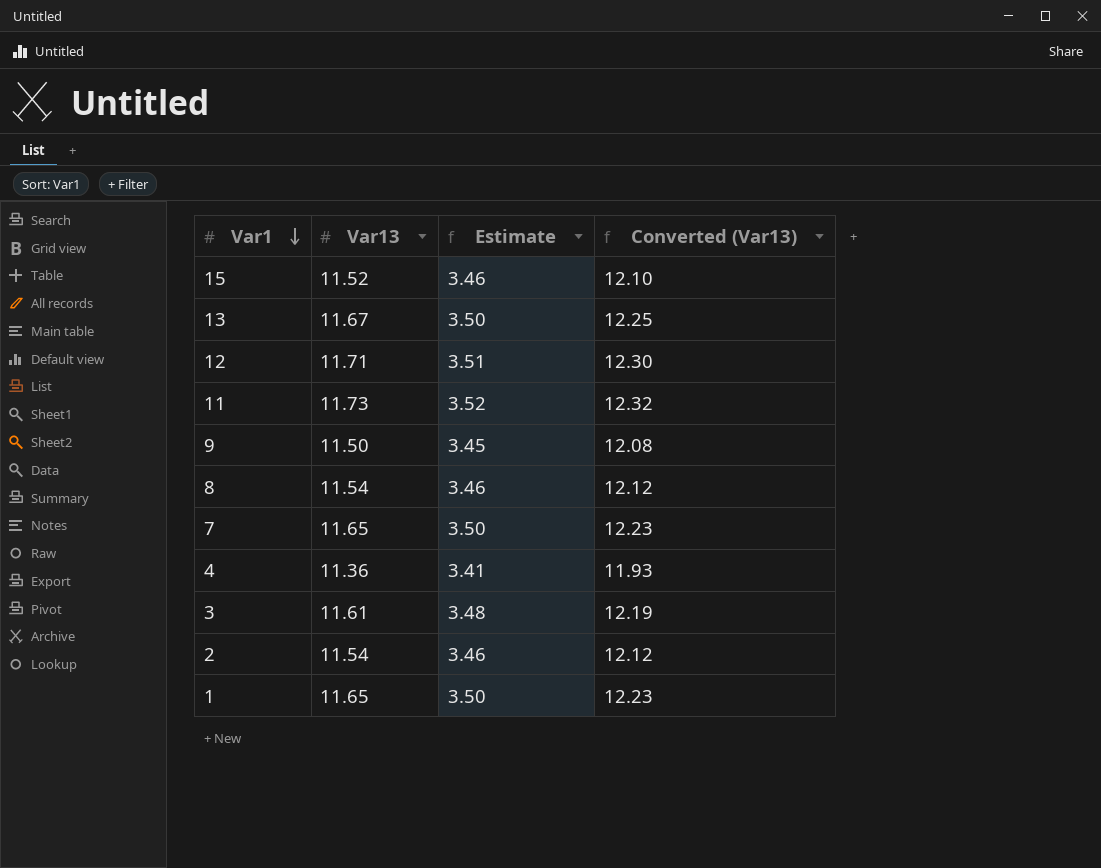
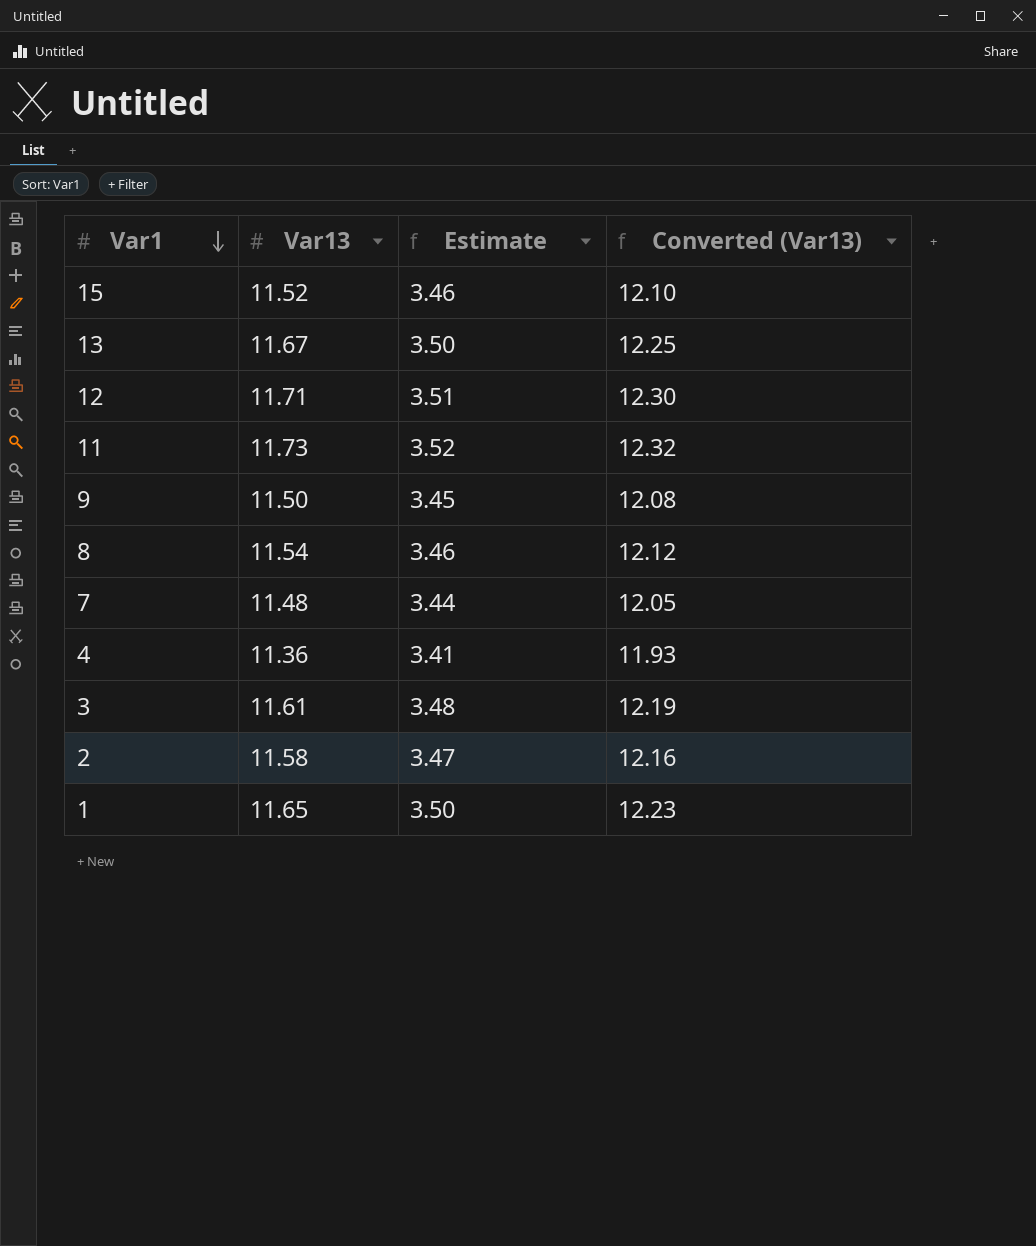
7 | Var13: 11.65 -> 11.48
7 | Estimate: 3.50 -> 3.44
7 | Converted (Var13): 12.23 -> 12.05
2 | Var13: 11.54 -> 11.58
2 | Estimate: 3.46 -> 3.47
2 | Converted (Var13): 12.12 -> 12.16

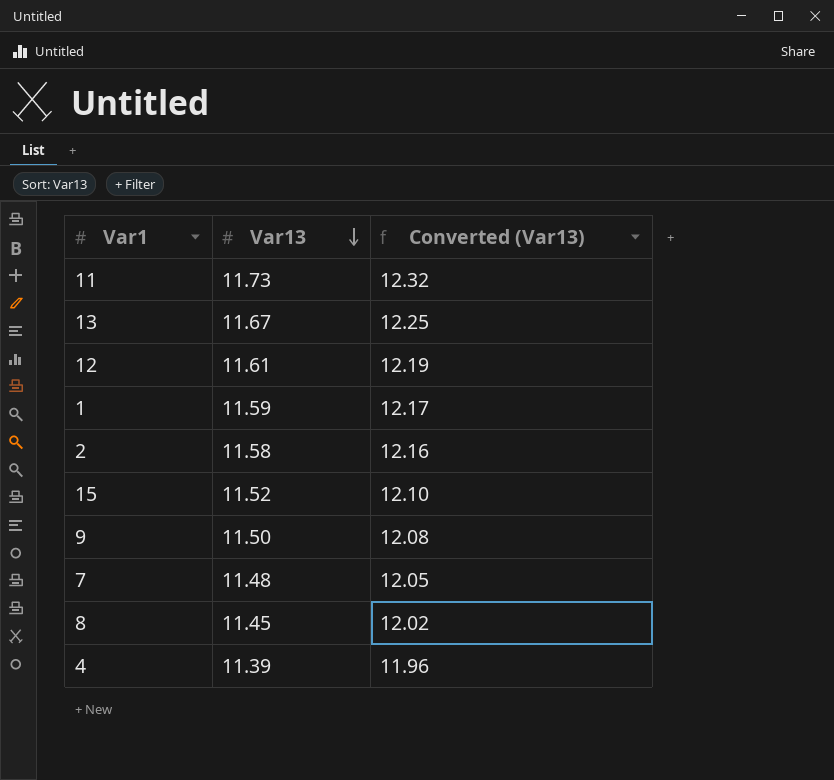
row order: Var1 descending -> Var13 descending
column Estimate | formula: [Var13] * 0.3 -> none
row 3: 11.61 | 3.48 | 12.19 -> none
12 | Var13: 11.71 -> 11.61
12 | Converted (Var13): 12.30 -> 12.19
1 | Var13: 11.65 -> 11.59
1 | Converted (Var13): 12.23 -> 12.17
8 | Var13: 11.54 -> 11.45
8 | Converted (Var13): 12.12 -> 12.02
4 | Var13: 11.36 -> 11.39
4 | Converted (Var13): 11.93 -> 11.96

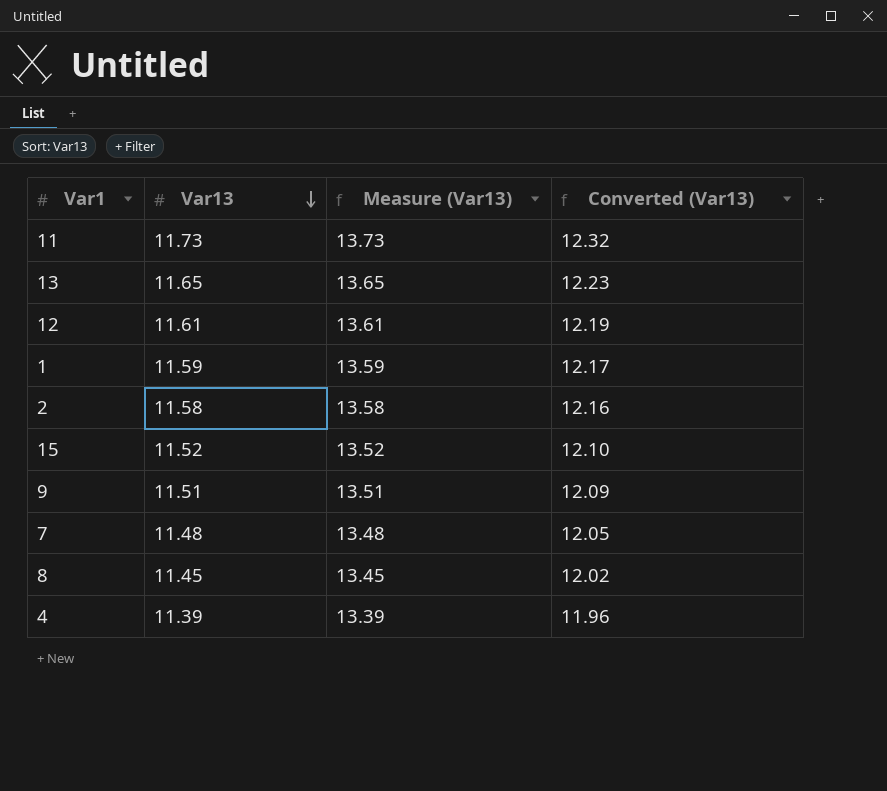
column Measure (Var13) | formula: none -> [Var13] + 2
13 | Var13: 11.67 -> 11.65
13 | Converted (Var13): 12.25 -> 12.23
9 | Var13: 11.50 -> 11.51
9 | Converted (Var13): 12.08 -> 12.09

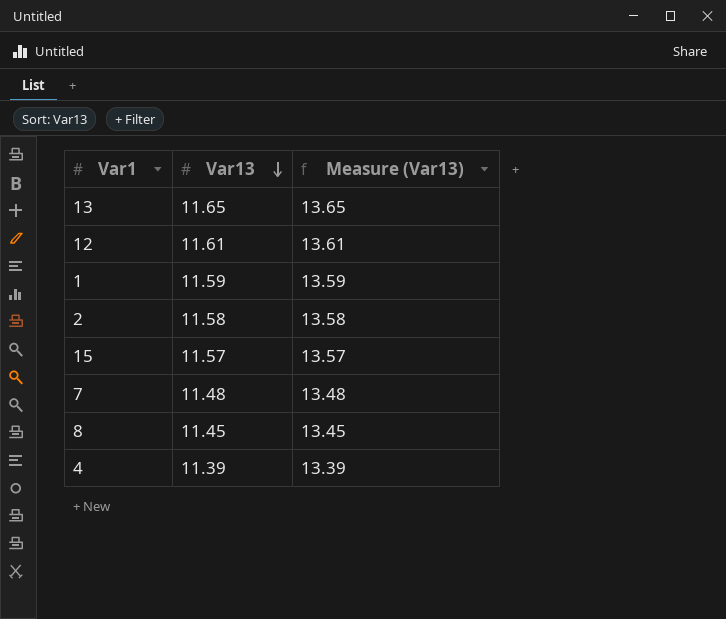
column Converted (Var13) | formula: [Var13] * 1.05 -> none
row 11: 11.73 | 13.73 | 12.32 -> none
row 9: 11.51 | 13.51 | 12.09 -> none
15 | Var13: 11.52 -> 11.57
15 | Measure (Var13): 13.52 -> 13.57

